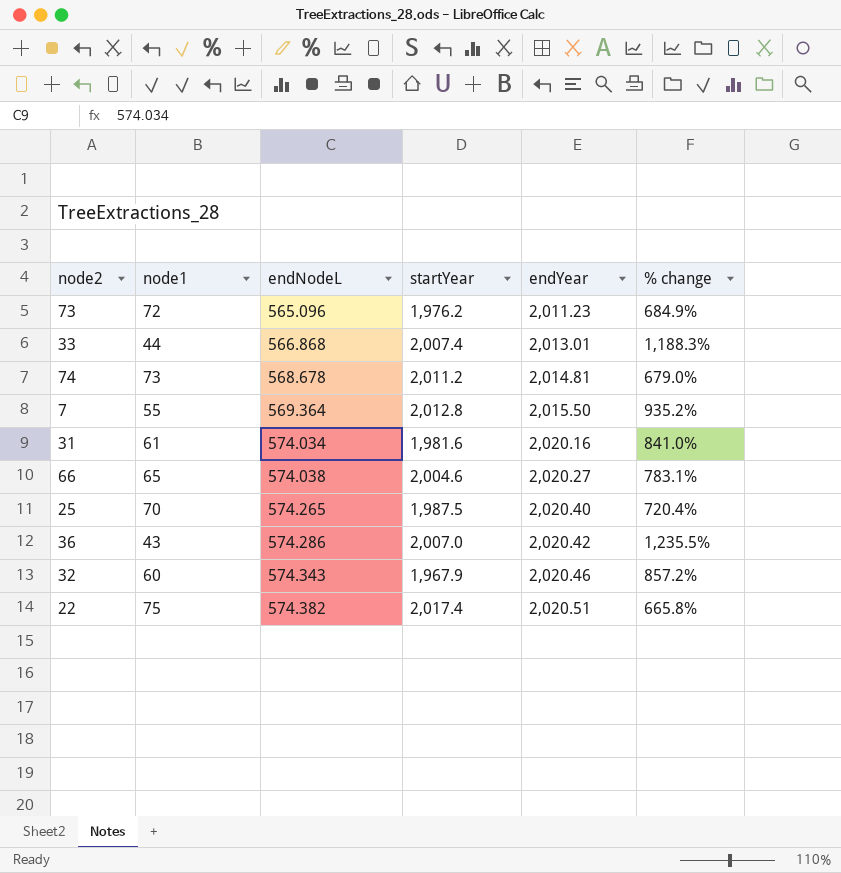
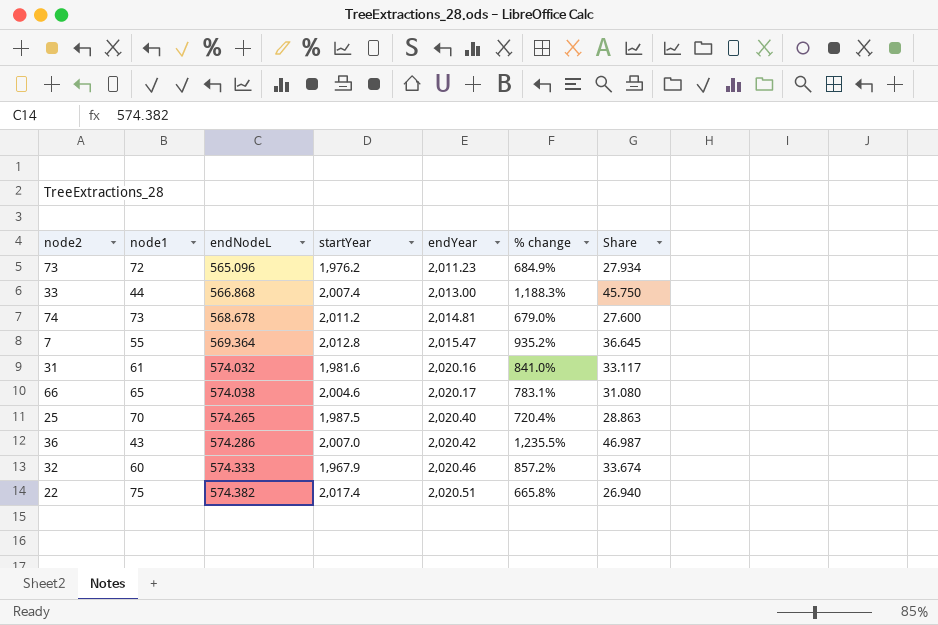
column Share | formula: none -> [endYear] / [node1]
33 | endYear: 2,013.01 -> 2,013.00
7 | endYear: 2,015.50 -> 2,015.47
31 | endNodeL: 574.034 -> 574.032
66 | endYear: 2,020.27 -> 2,020.17
32 | endNodeL: 574.343 -> 574.333

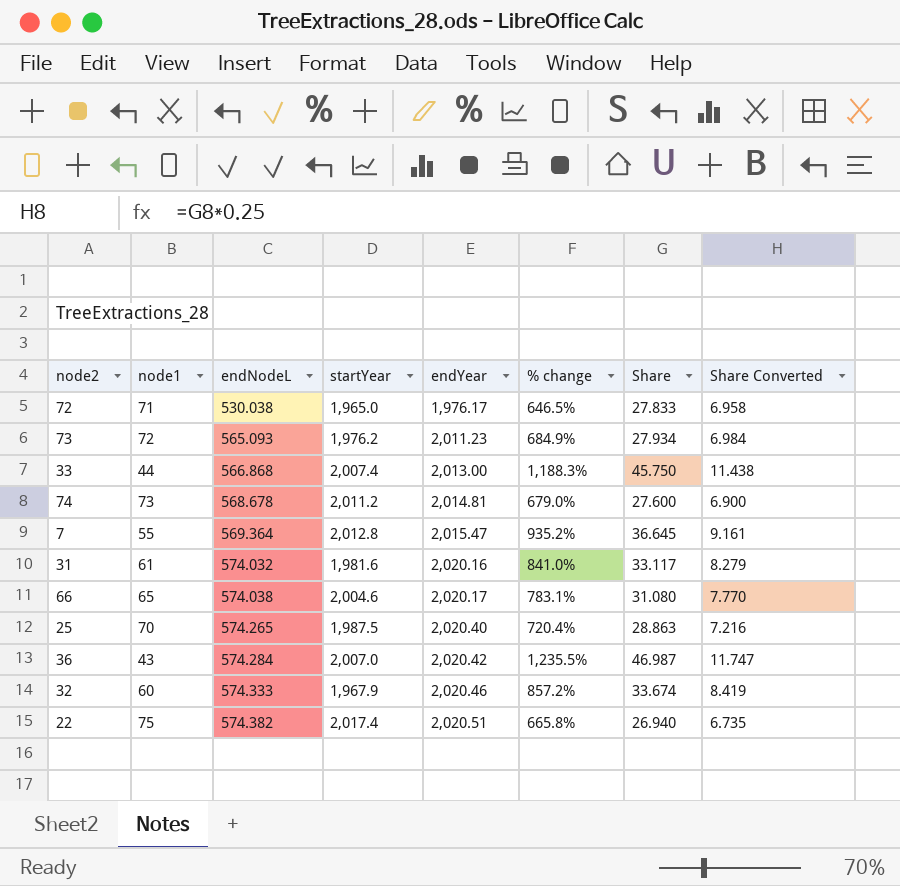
column Share Converted | formula: none -> [Share] * 0.25
row 72: none -> 71 | 530.038 | 1,965.0 | 1,976.17 | 646.5% | 27.833 | 6.958
73 | endNodeL: 565.096 -> 565.093
36 | endNodeL: 574.286 -> 574.284

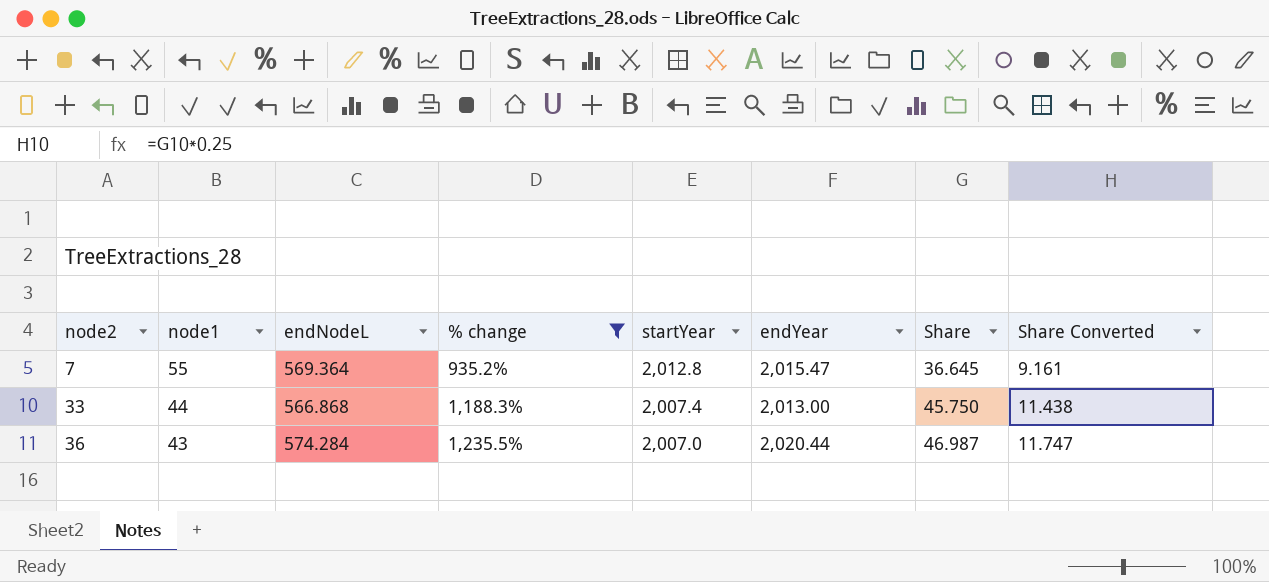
filter: none -> % change >= 935.2%
row order: endNodeL ascending -> node2 ascending
column % change | position: 6 -> 4
36 | endYear: 2,020.42 -> 2,020.44

